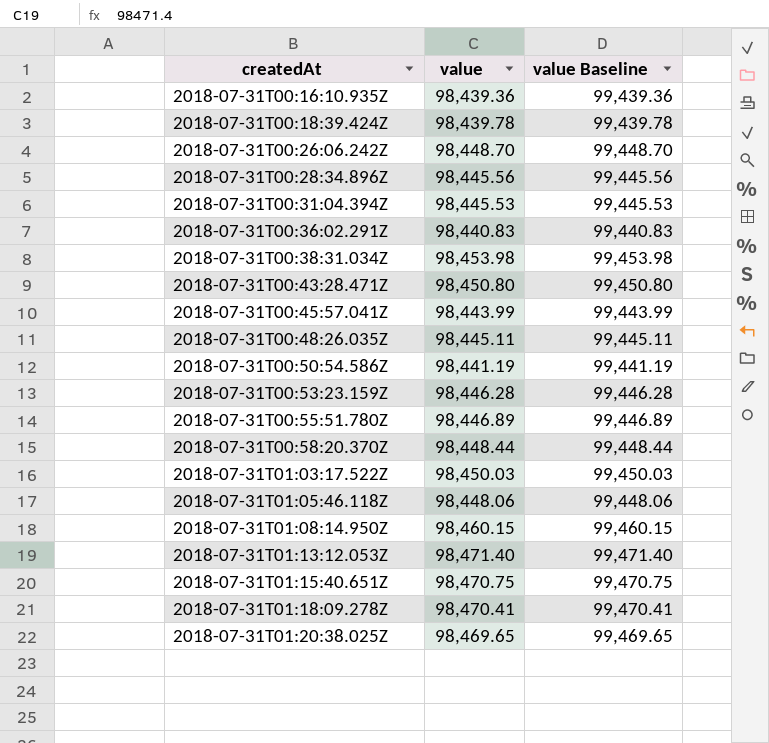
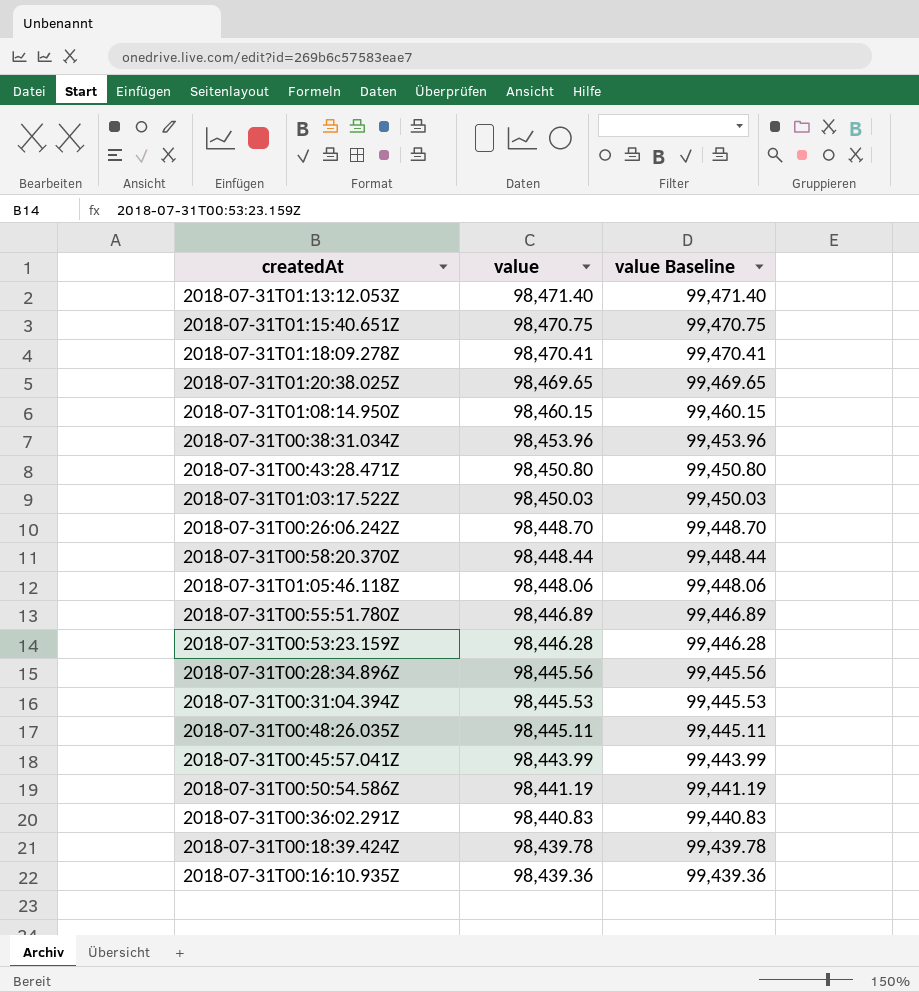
row order: createdAt ascending -> value descending
2018-07-31T00:38:31.034Z | value: 98,453.98 -> 98,453.96
2018-07-31T00:38:31.034Z | value Baseline: 99,453.98 -> 99,453.96

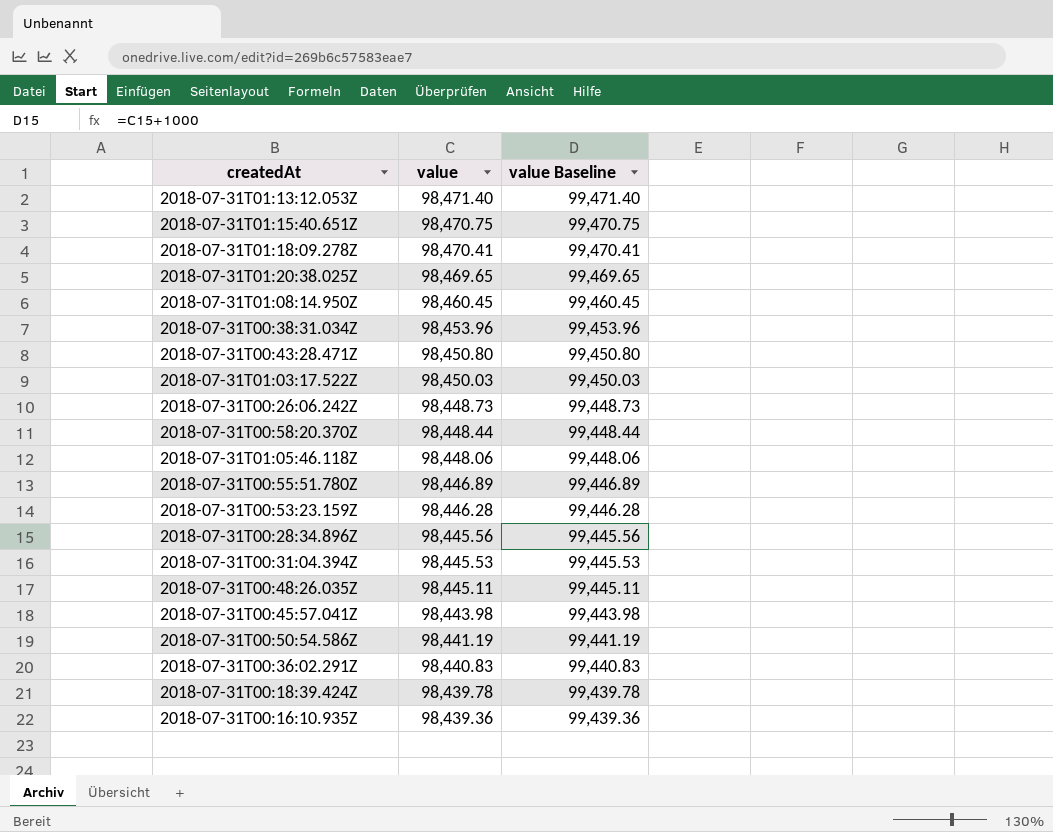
2018-07-31T01:08:14.950Z | value: 98,460.15 -> 98,460.45
2018-07-31T01:08:14.950Z | value Baseline: 99,460.15 -> 99,460.45
2018-07-31T00:26:06.242Z | value: 98,448.70 -> 98,448.73
2018-07-31T00:26:06.242Z | value Baseline: 99,448.70 -> 99,448.73
2018-07-31T00:45:57.041Z | value: 98,443.99 -> 98,443.98
2018-07-31T00:45:57.041Z | value Baseline: 99,443.99 -> 99,443.98

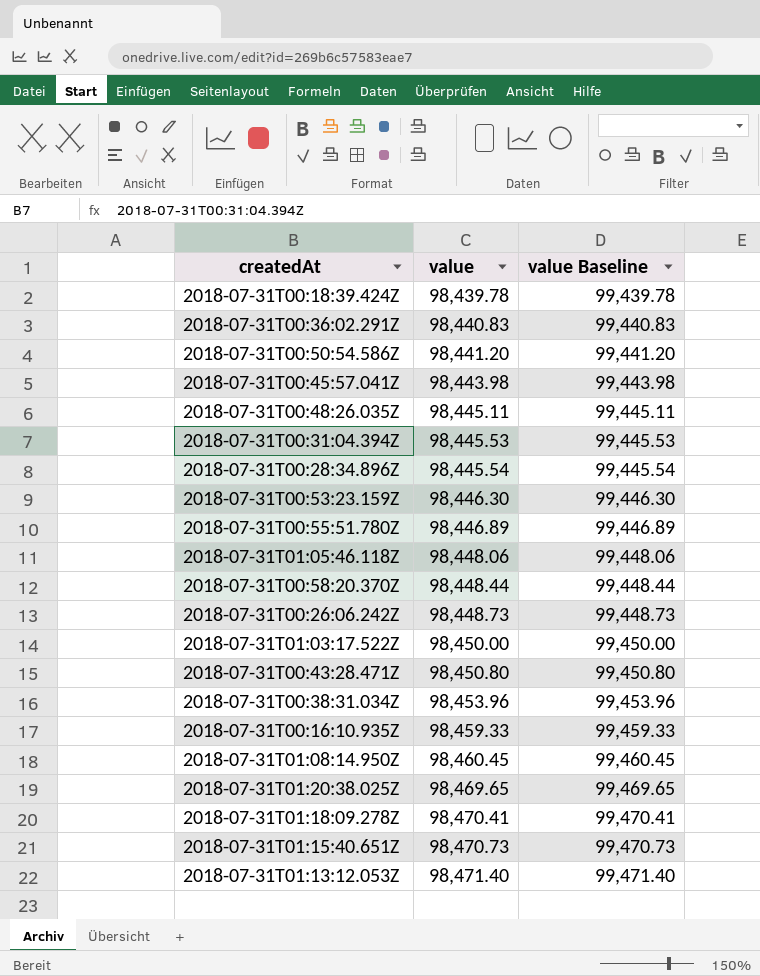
row order: value descending -> value ascending
2018-07-31T00:50:54.586Z | value: 98,441.19 -> 98,441.20
2018-07-31T00:50:54.586Z | value Baseline: 99,441.19 -> 99,441.20
2018-07-31T00:28:34.896Z | value: 98,445.56 -> 98,445.54
2018-07-31T00:28:34.896Z | value Baseline: 99,445.56 -> 99,445.54
2018-07-31T00:53:23.159Z | value: 98,446.28 -> 98,446.30
2018-07-31T00:53:23.159Z | value Baseline: 99,446.28 -> 99,446.30
2018-07-31T01:03:17.522Z | value: 98,450.03 -> 98,450.00
2018-07-31T01:03:17.522Z | value Baseline: 99,450.03 -> 99,450.00
2018-07-31T00:16:10.935Z | value: 98,439.36 -> 98,459.33
2018-07-31T00:16:10.935Z | value Baseline: 99,439.36 -> 99,459.33
2018-07-31T01:15:40.651Z | value: 98,470.75 -> 98,470.73
2018-07-31T01:15:40.651Z | value Baseline: 99,470.75 -> 99,470.73

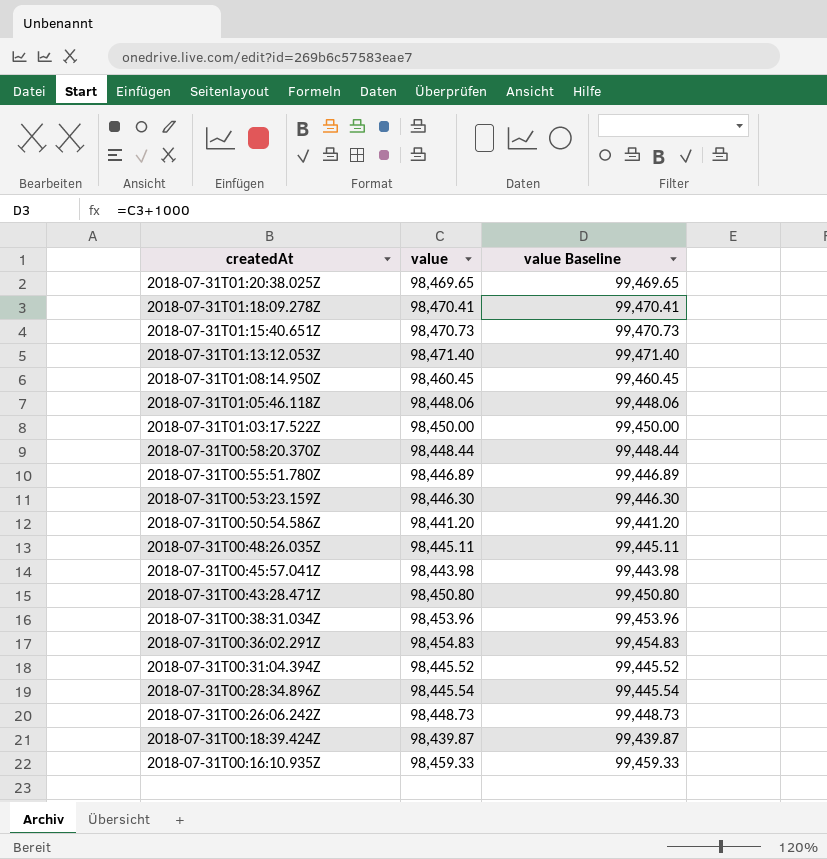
row order: value ascending -> createdAt descending
2018-07-31T00:36:02.291Z | value: 98,440.83 -> 98,454.83
2018-07-31T00:36:02.291Z | value Baseline: 99,440.83 -> 99,454.83
2018-07-31T00:31:04.394Z | value: 98,445.53 -> 98,445.52
2018-07-31T00:31:04.394Z | value Baseline: 99,445.53 -> 99,445.52
2018-07-31T00:18:39.424Z | value: 98,439.78 -> 98,439.87
2018-07-31T00:18:39.424Z | value Baseline: 99,439.78 -> 99,439.87

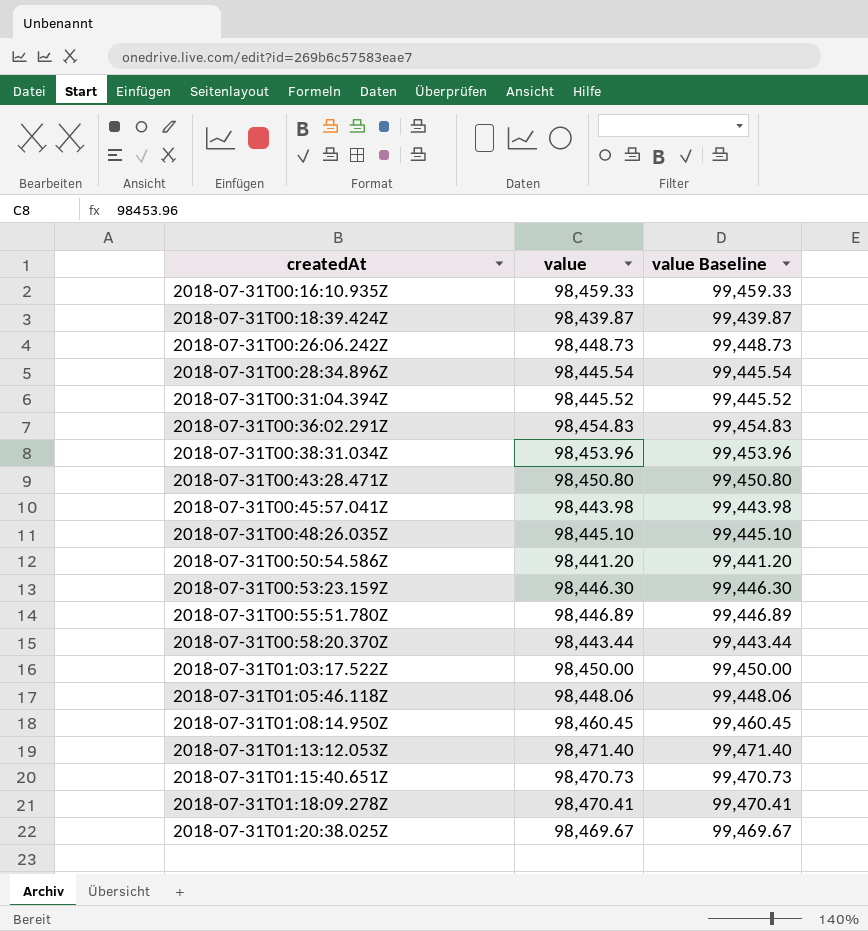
row order: createdAt descending -> createdAt ascending
2018-07-31T00:48:26.035Z | value: 98,445.11 -> 98,445.10
2018-07-31T00:48:26.035Z | value Baseline: 99,445.11 -> 99,445.10
2018-07-31T00:58:20.370Z | value: 98,448.44 -> 98,443.44
2018-07-31T00:58:20.370Z | value Baseline: 99,448.44 -> 99,443.44
2018-07-31T01:20:38.025Z | value: 98,469.65 -> 98,469.67
2018-07-31T01:20:38.025Z | value Baseline: 99,469.65 -> 99,469.67

